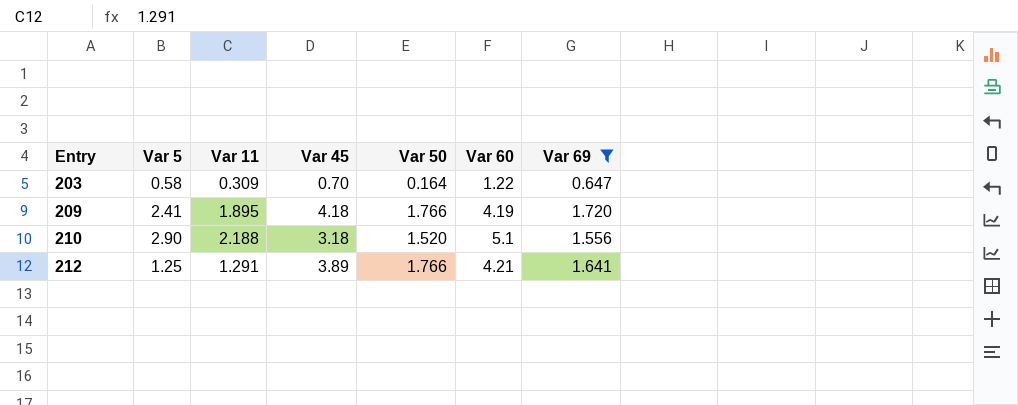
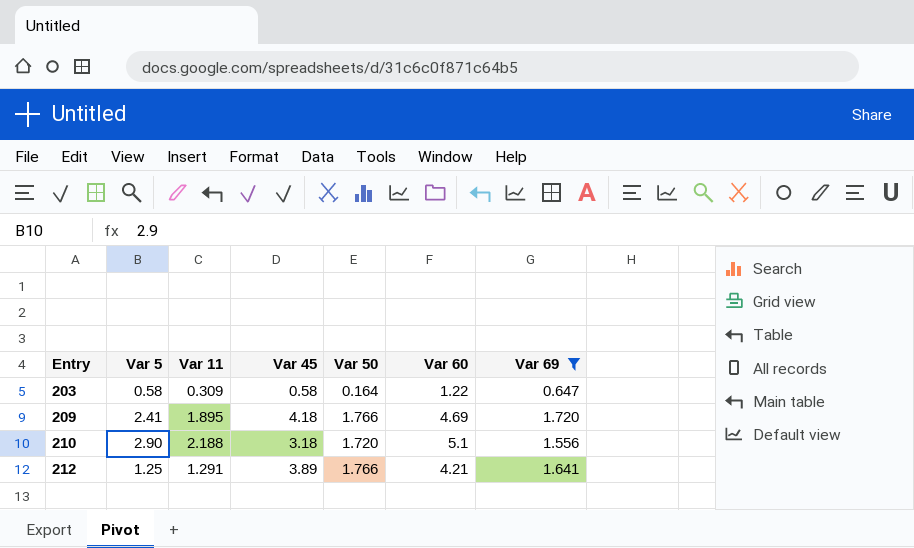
203 | Var 45: 0.70 -> 0.58
209 | Var 60: 4.19 -> 4.69
210 | Var 50: 1.520 -> 1.720

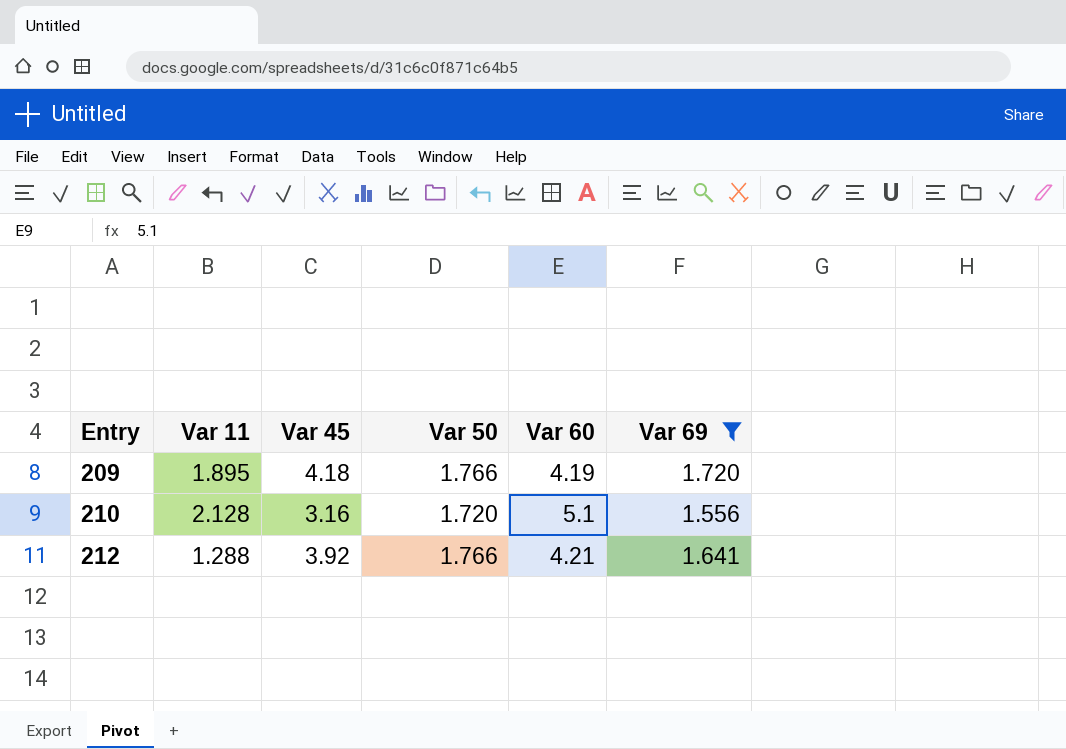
column Var 5 | position: 2 -> none
row 203: 0.58 | 0.309 | 0.58 | 0.164 | 1.22 | 0.647 -> none
209 | Var 60: 4.69 -> 4.19
210 | Var 11: 2.188 -> 2.128
210 | Var 45: 3.18 -> 3.16
212 | Var 11: 1.291 -> 1.288
212 | Var 45: 3.89 -> 3.92

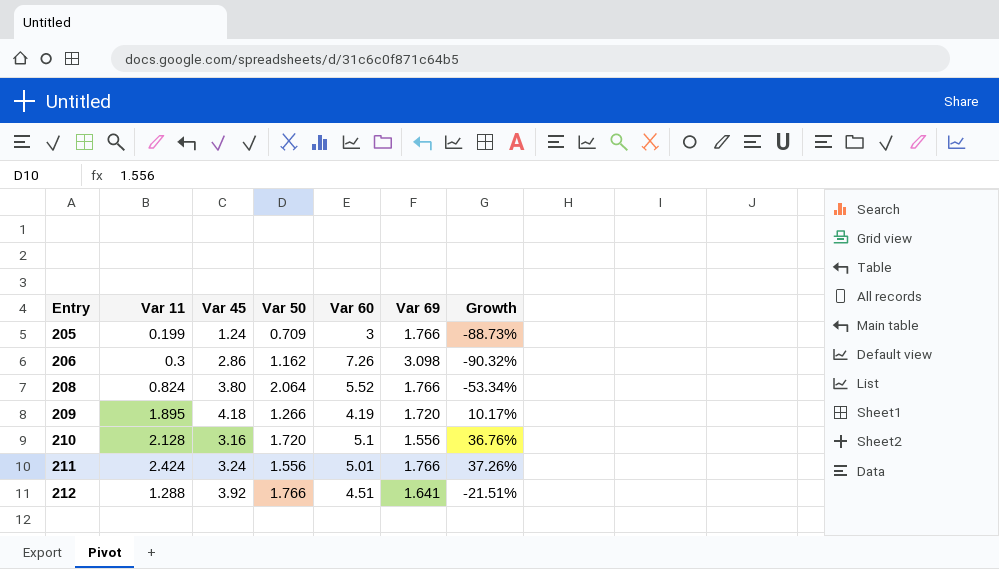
filter: Var 69 <= 1.720 -> none
column Growth | formula: none -> ([Var 11] - [Var 69]) / [Var 69]
209 | Var 50: 1.766 -> 1.266
212 | Var 60: 4.21 -> 4.51

